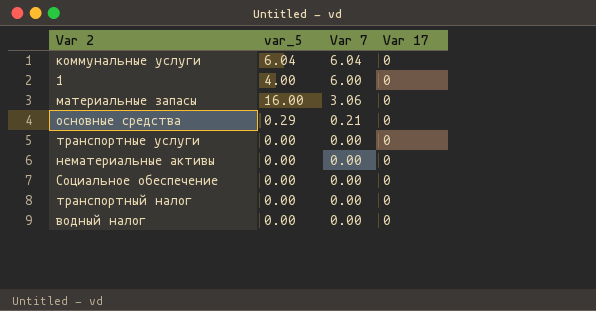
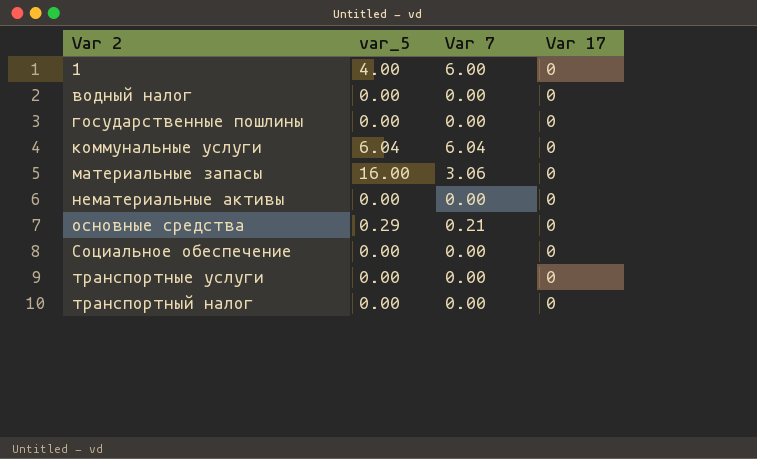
row order: Var 7 descending -> Var 2 ascending
row государственные пошлины: none -> 0.00 | 0.00 | 0

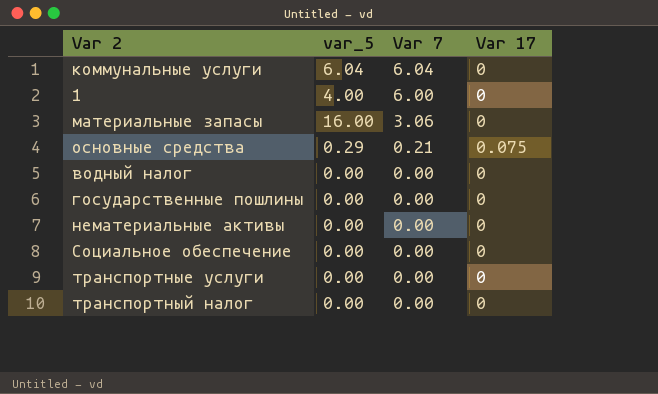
row order: Var 2 ascending -> Var 7 descending
основные средства | Var 17: 0 -> 0.075

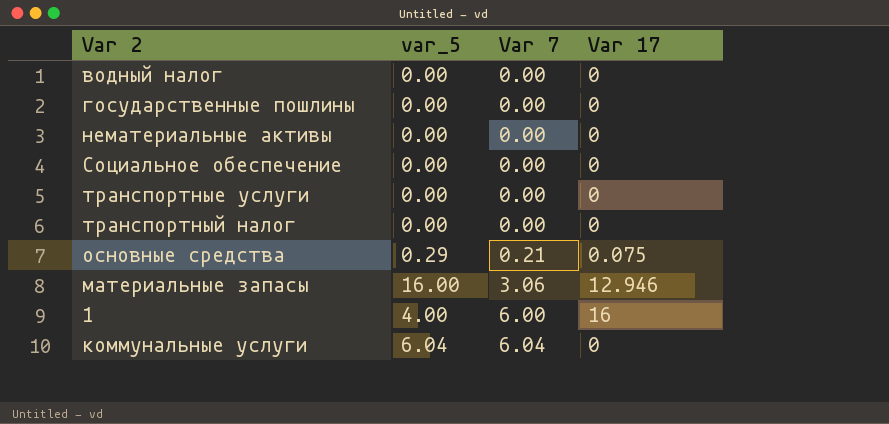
row order: Var 7 descending -> Var 7 ascending
материальные запасы | Var 17: 0 -> 12.946
1 | Var 17: 0 -> 16

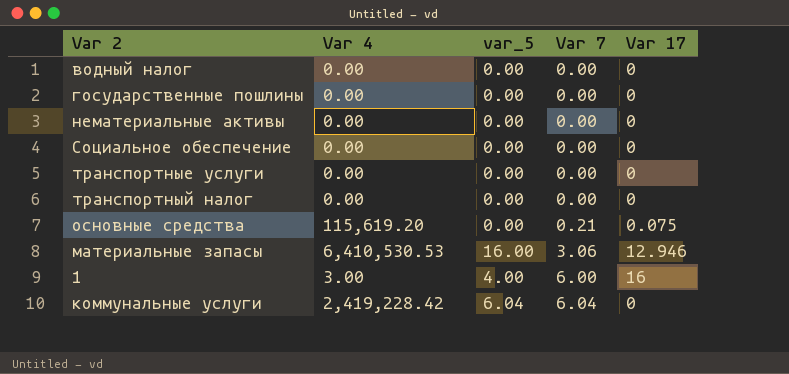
column Var 4 | position: none -> 2
основные средства | var_5: 0.29 -> 0.00

